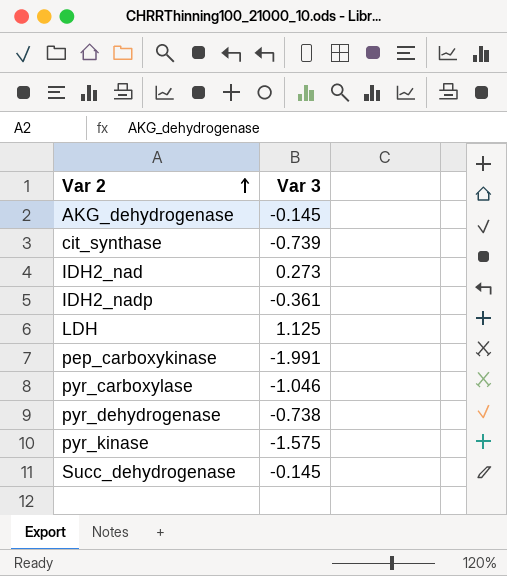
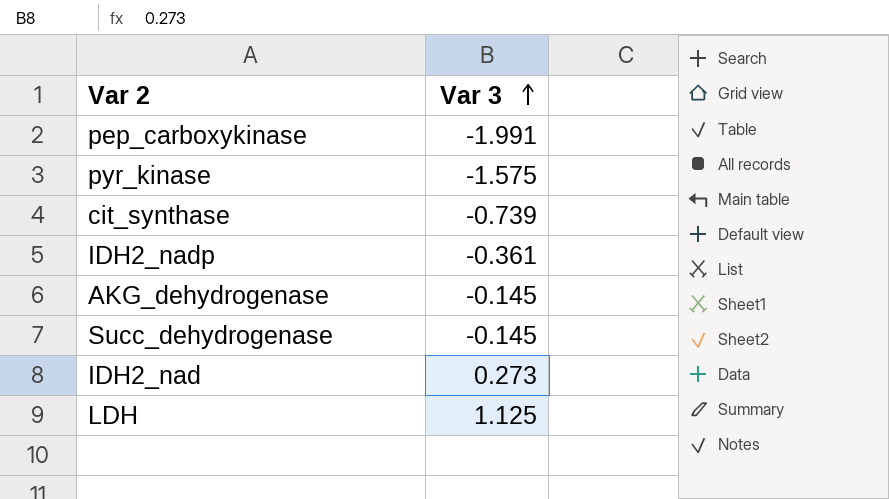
row order: Var 2 ascending -> Var 3 ascending
row pyr_carboxylase: -1.046 -> none
row pyr_dehydrogenase: -0.738 -> none

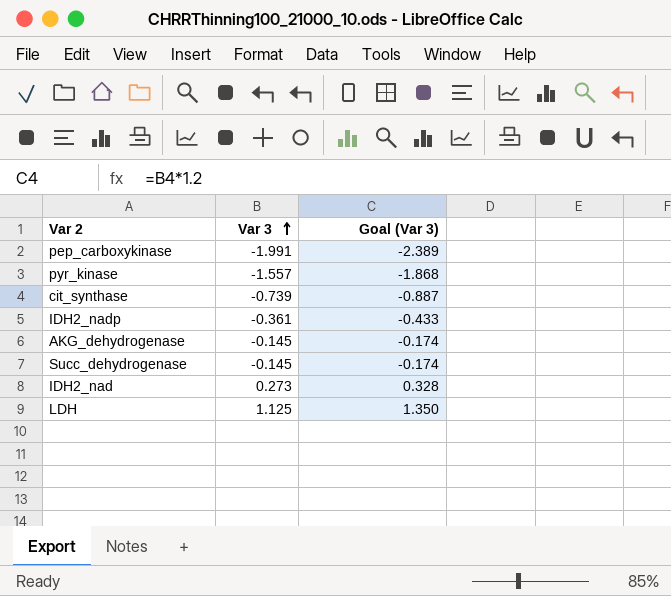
column Goal (Var 3) | formula: none -> [Var 3] * 1.2
pyr_kinase | Var 3: -1.575 -> -1.557

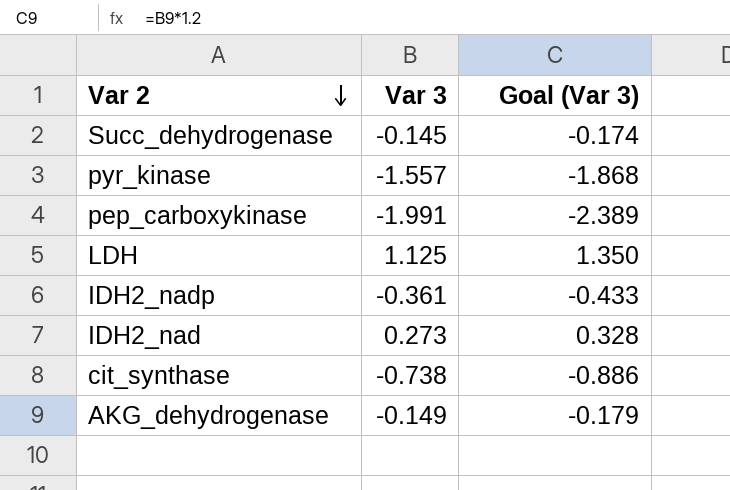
row order: Var 3 ascending -> Var 2 descending
cit_synthase | Var 3: -0.739 -> -0.738
cit_synthase | Goal (Var 3): -0.887 -> -0.886
AKG_dehydrogenase | Var 3: -0.145 -> -0.149
AKG_dehydrogenase | Goal (Var 3): -0.174 -> -0.179

